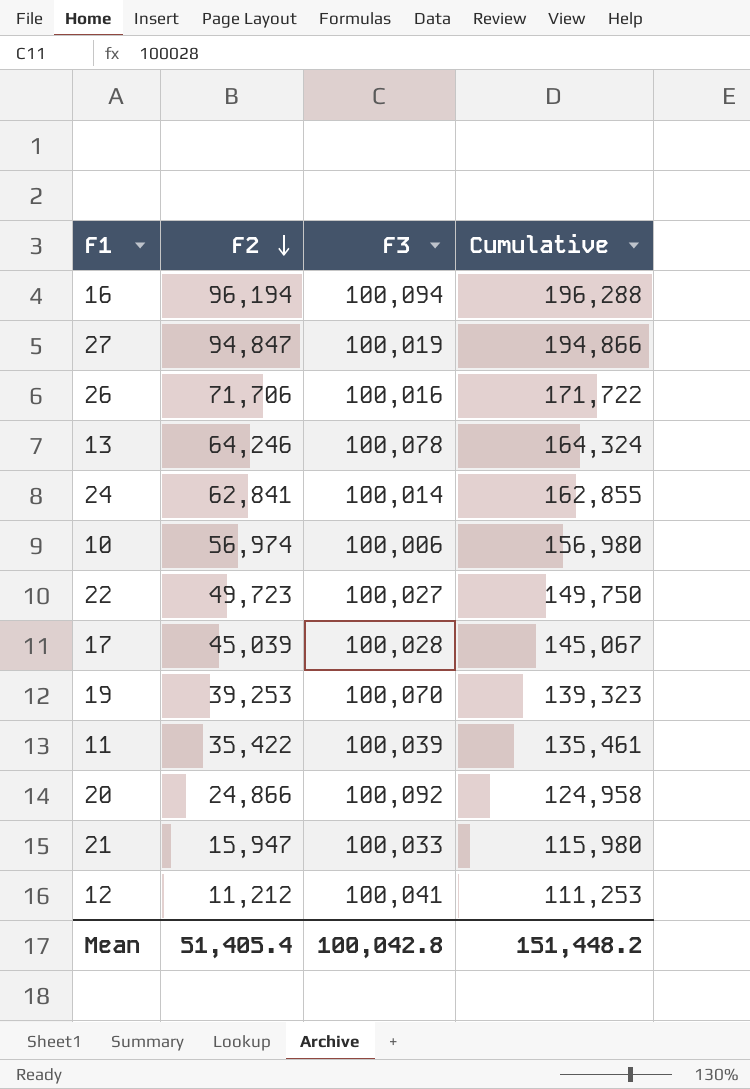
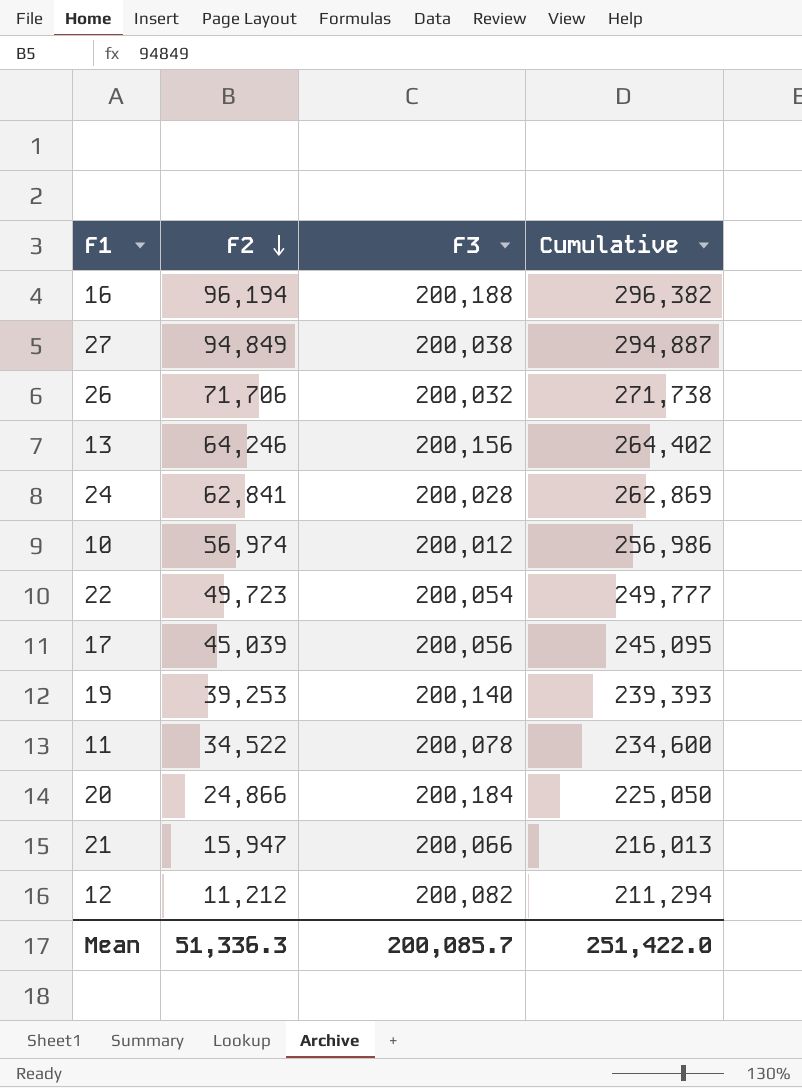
16 | F3: 100,094 -> 200,188
16 | Cumulative: 196,288 -> 296,382
27 | F2: 94,847 -> 94,849
27 | F3: 100,019 -> 200,038
27 | Cumulative: 194,866 -> 294,887
26 | F3: 100,016 -> 200,032
26 | Cumulative: 171,722 -> 271,738
13 | F3: 100,078 -> 200,156
13 | Cumulative: 164,324 -> 264,402
24 | F3: 100,014 -> 200,028
24 | Cumulative: 162,855 -> 262,869
10 | F3: 100,006 -> 200,012
10 | Cumulative: 156,980 -> 256,986
22 | F3: 100,027 -> 200,054
22 | Cumulative: 149,750 -> 249,777
17 | F3: 100,028 -> 200,056
17 | Cumulative: 145,067 -> 245,095
19 | F3: 100,070 -> 200,140
19 | Cumulative: 139,323 -> 239,393
11 | F2: 35,422 -> 34,522
11 | F3: 100,039 -> 200,078
11 | Cumulative: 135,461 -> 234,600
20 | F3: 100,092 -> 200,184
20 | Cumulative: 124,958 -> 225,050
21 | F3: 100,033 -> 200,066
21 | Cumulative: 115,980 -> 216,013
12 | F3: 100,041 -> 200,082
12 | Cumulative: 111,253 -> 211,294
Mean | F2: 51,405.4 -> 51,336.3
Mean | F3: 100,042.8 -> 200,085.7
Mean | Cumulative: 151,448.2 -> 251,422.0

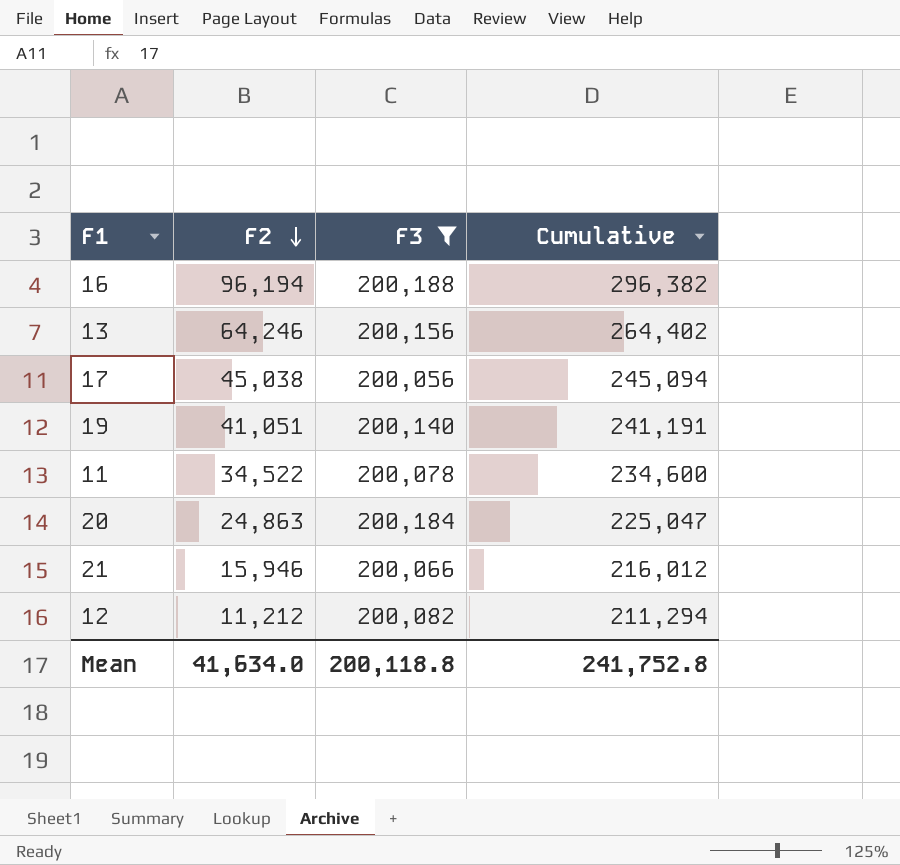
filter: none -> F3 >= 200,056
17 | F2: 45,039 -> 45,038
17 | Cumulative: 245,095 -> 245,094
19 | F2: 39,253 -> 41,051
19 | Cumulative: 239,393 -> 241,191
20 | F2: 24,866 -> 24,863
20 | Cumulative: 225,050 -> 225,047
21 | F2: 15,947 -> 15,946
21 | Cumulative: 216,013 -> 216,012
Mean | F2: 51,336.3 -> 41,634.0
Mean | F3: 200,085.7 -> 200,118.8
Mean | Cumulative: 251,422.0 -> 241,752.8

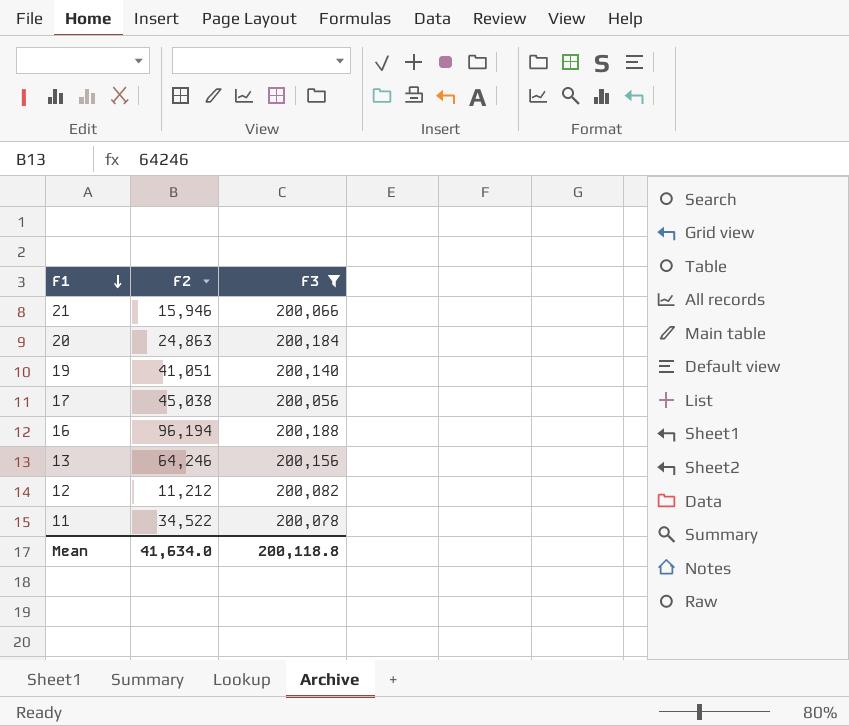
row order: F2 descending -> F1 descending
column Cumulative | formula: [F2] + [F3] -> none

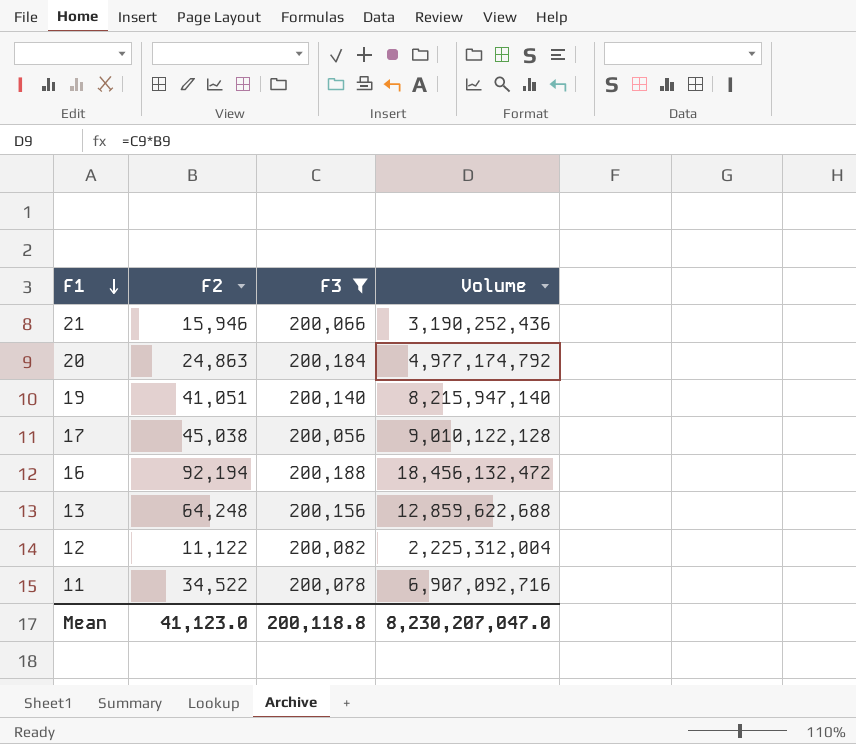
column Volume | formula: none -> [F2] * [F3]
16 | F2: 96,194 -> 92,194
13 | F2: 64,246 -> 64,248
12 | F2: 11,212 -> 11,122
Mean | F2: 41,634.0 -> 41,123.0

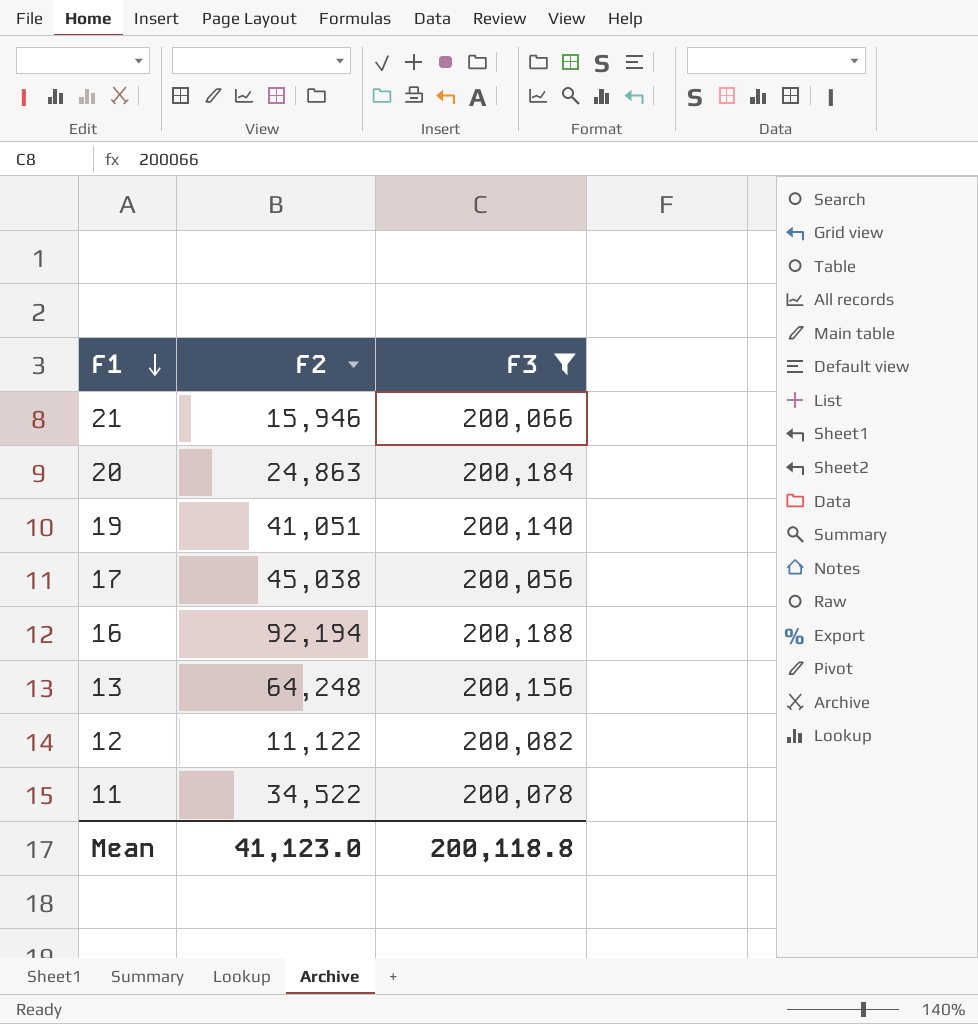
column Volume | formula: [F2] * [F3] -> none

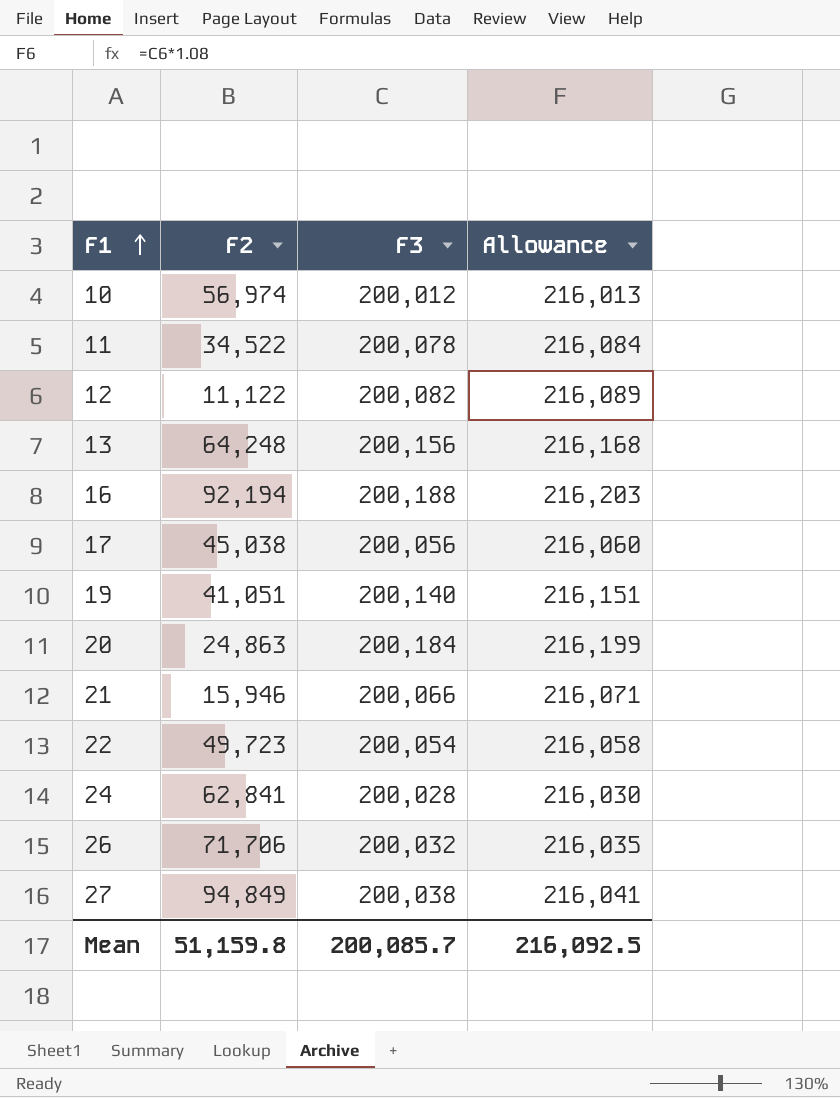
filter: F3 >= 200,056 -> none
row order: F1 descending -> F1 ascending
column Allowance | formula: none -> [F3] * 1.08
Mean | F2: 41,123.0 -> 51,159.8
Mean | F3: 200,118.8 -> 200,085.7

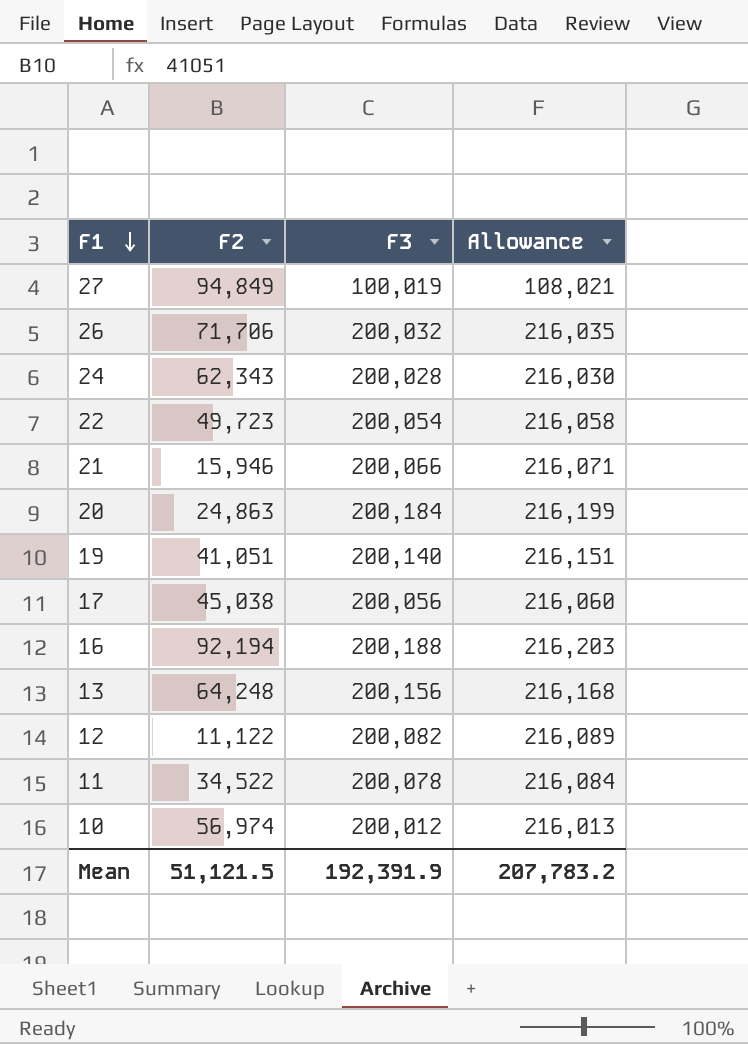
row order: F1 ascending -> F1 descending
27 | F3: 200,038 -> 100,019
27 | Allowance: 216,041 -> 108,021
24 | F2: 62,841 -> 62,343
Mean | F2: 51,159.8 -> 51,121.5
Mean | F3: 200,085.7 -> 192,391.9
Mean | Allowance: 216,092.5 -> 207,783.2

